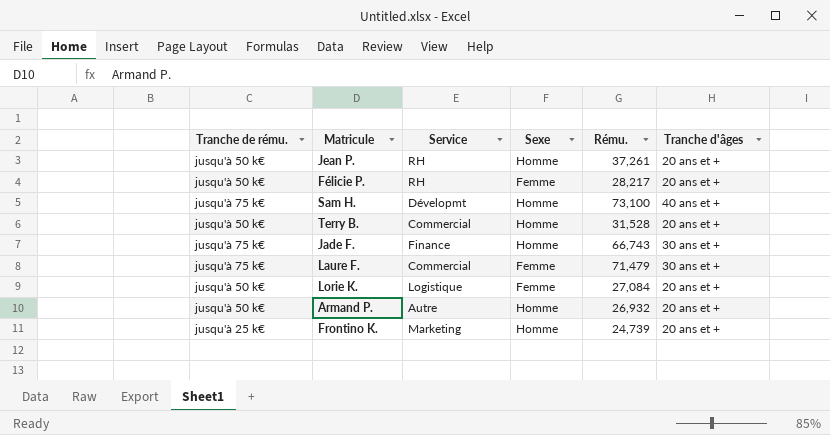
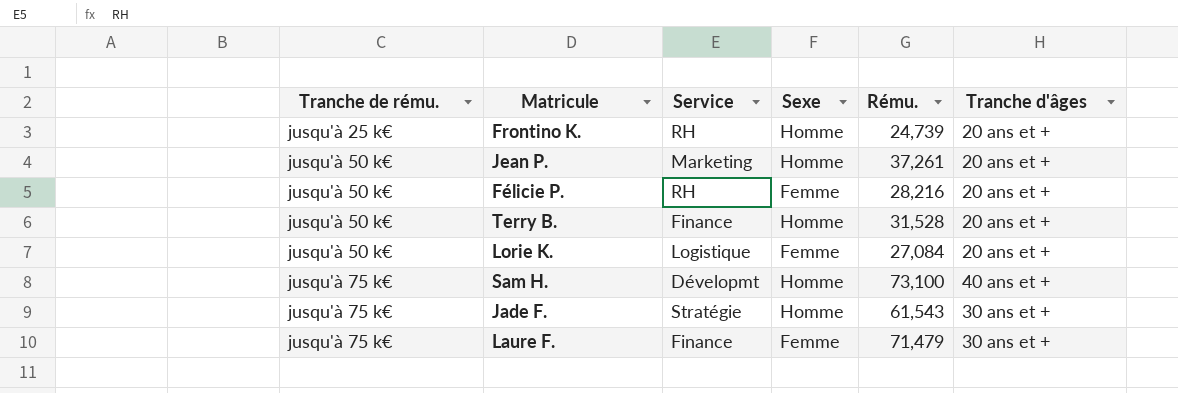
row order: none -> Tranche de rému. ascending
row Armand P.: jusqu'à 50 k€ | Autre | Homme | 26,932 | 20 ans et + -> none
Frontino K. | Service: Marketing -> RH
Jean P. | Service: RH -> Marketing
Félicie P. | Rému.: 28,217 -> 28,216
Terry B. | Service: Commercial -> Finance
Jade F. | Service: Finance -> Stratégie
Jade F. | Rému.: 66,743 -> 61,543
Laure F. | Service: Commercial -> Finance

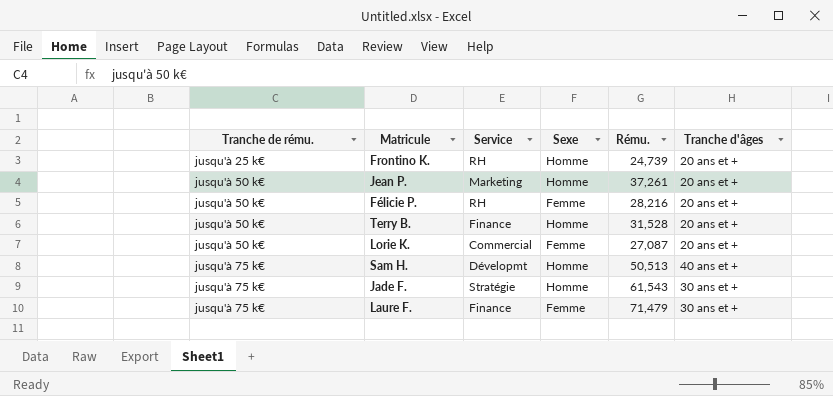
Lorie K. | Service: Logistique -> Commercial
Lorie K. | Rému.: 27,084 -> 27,087
Sam H. | Rému.: 73,100 -> 50,513

